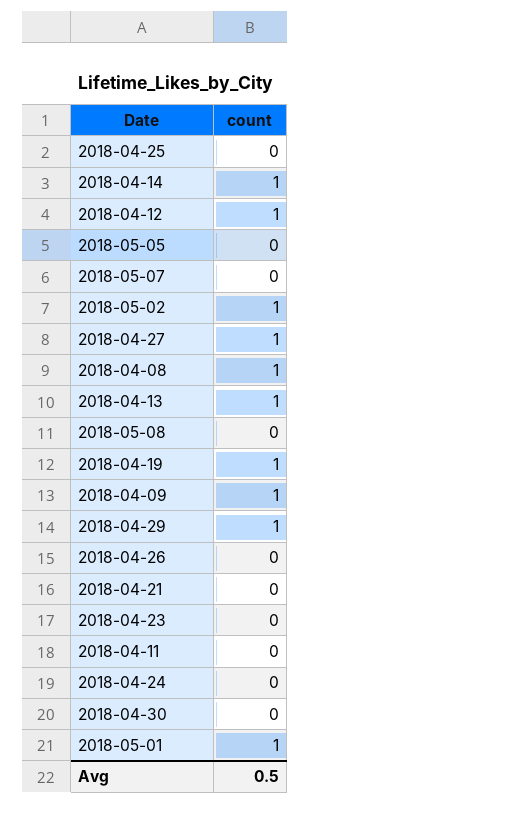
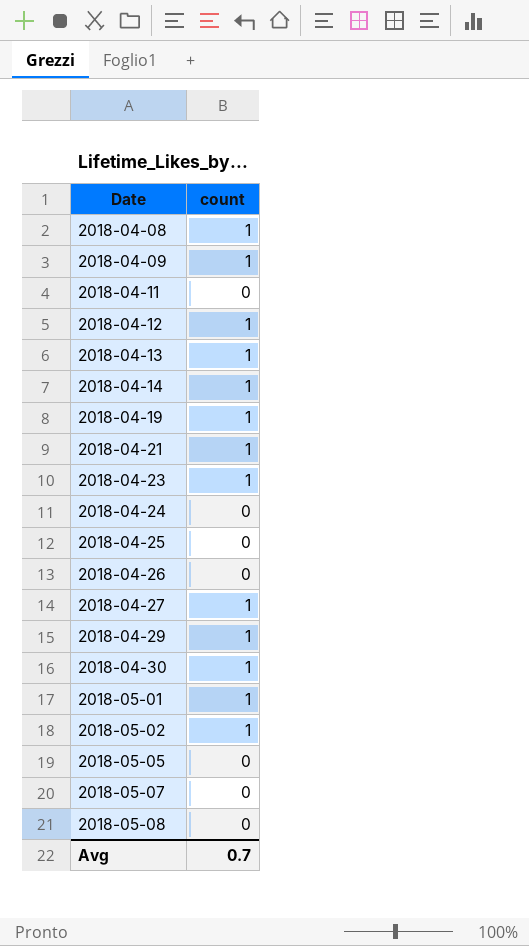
row order: none -> Date ascending
2018-04-21 | count: 0 -> 1
2018-04-23 | count: 0 -> 1
2018-04-30 | count: 0 -> 1
Avg | count: 0.5 -> 0.7

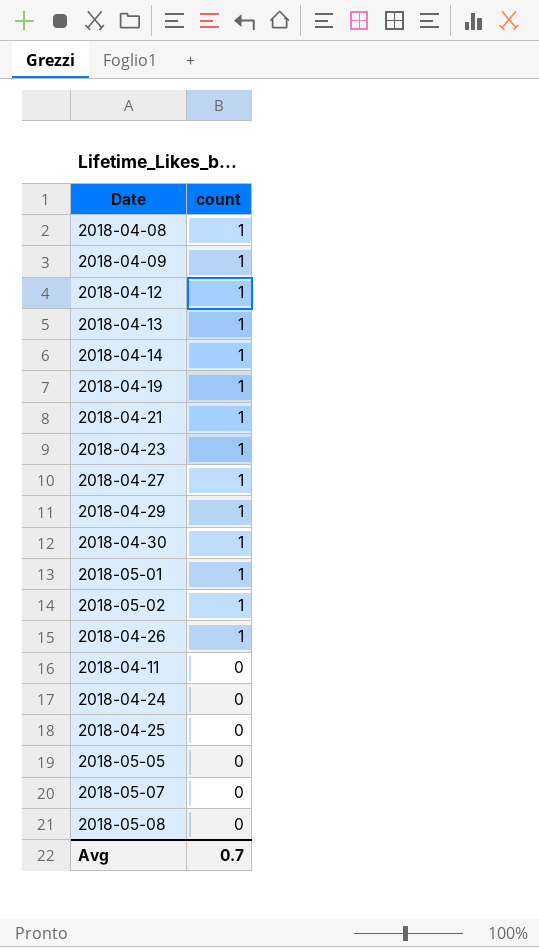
row order: Date ascending -> count descending
2018-04-26 | count: 0 -> 1

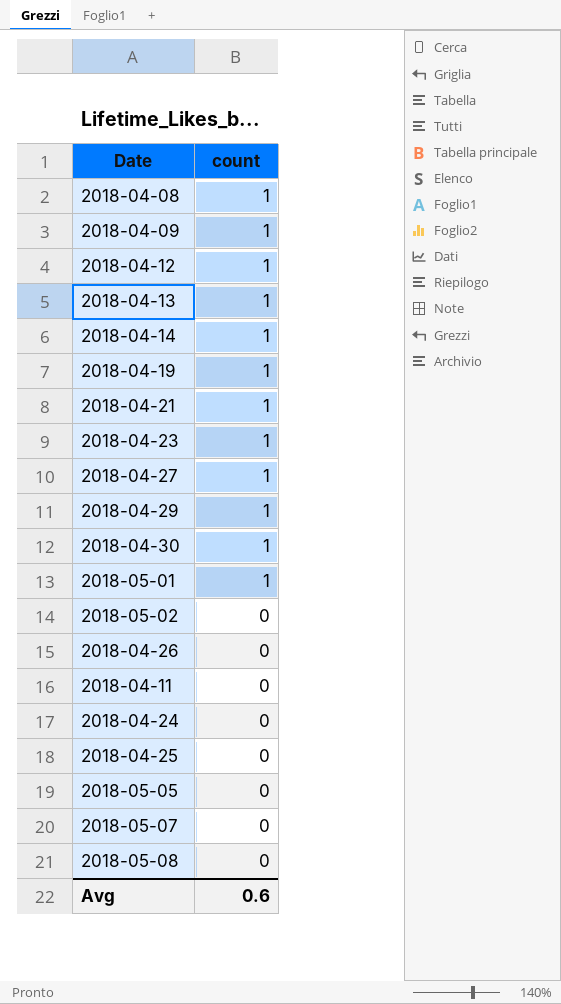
2018-05-02 | count: 1 -> 0
2018-04-26 | count: 1 -> 0
Avg | count: 0.7 -> 0.6

